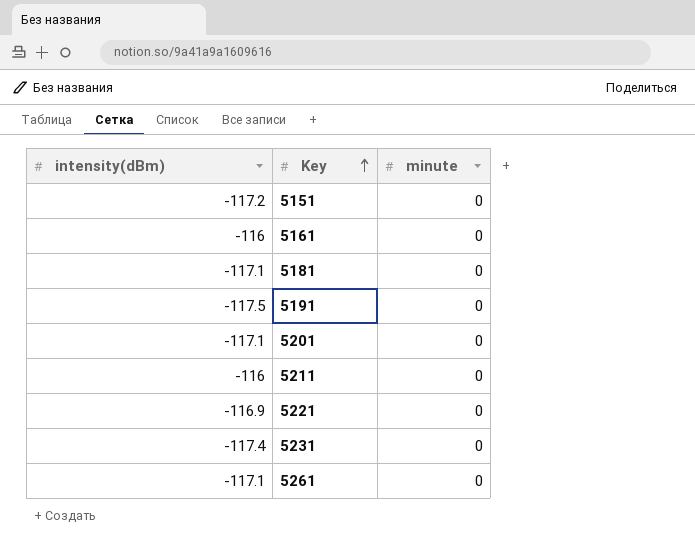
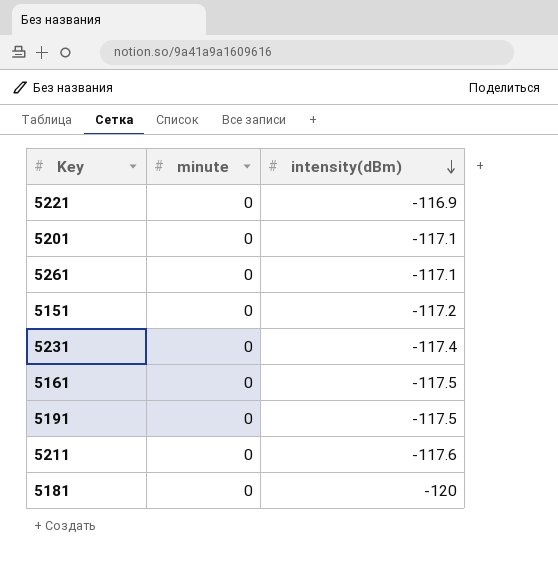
row order: Key ascending -> intensity(dBm) descending
column intensity(dBm) | position: 1 -> 3
5161 | intensity(dBm): -116 -> -117.5
5211 | intensity(dBm): -116 -> -117.6
5181 | intensity(dBm): -117.1 -> -120

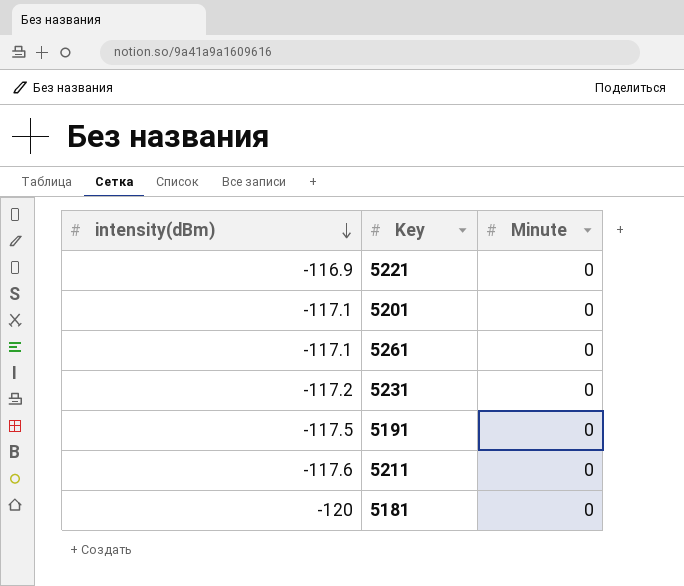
column intensity(dBm) | position: 3 -> 1
column name: minute -> Minute
row 5151: 0 | -117.2 -> none
row 5161: 0 | -117.5 -> none
5231 | intensity(dBm): -117.4 -> -117.2

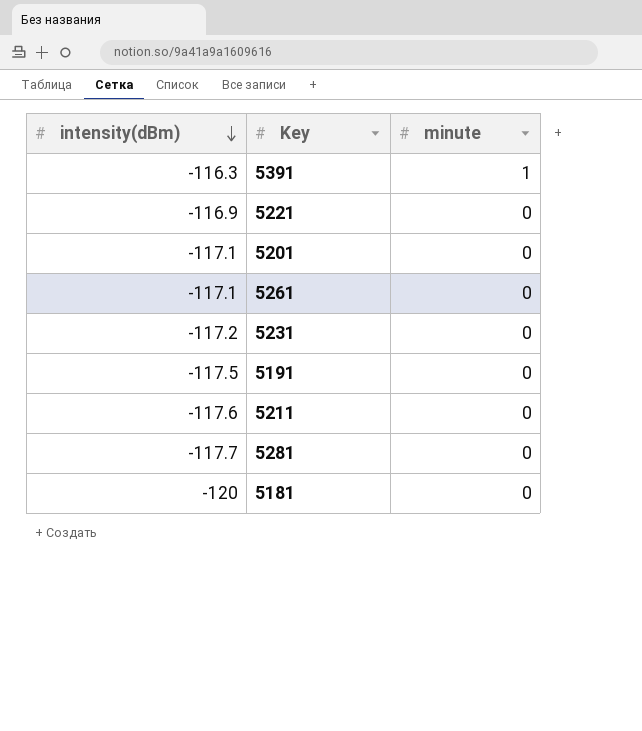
column name: Minute -> minute
row 5391: none -> -116.3 | 1
row 5281: none -> -117.7 | 0

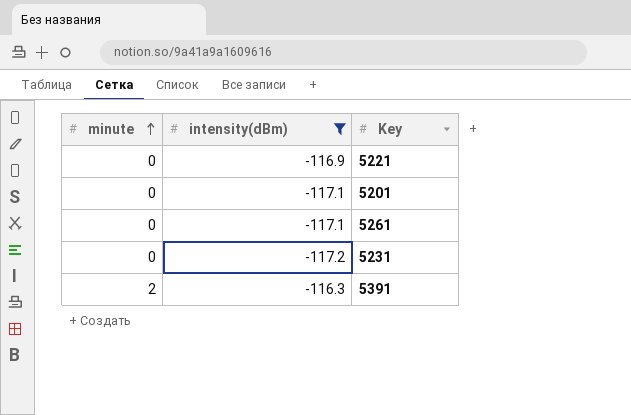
filter: none -> intensity(dBm) >= -117.2
row order: intensity(dBm) descending -> minute ascending
column minute | position: 3 -> 1
5391 | minute: 1 -> 2

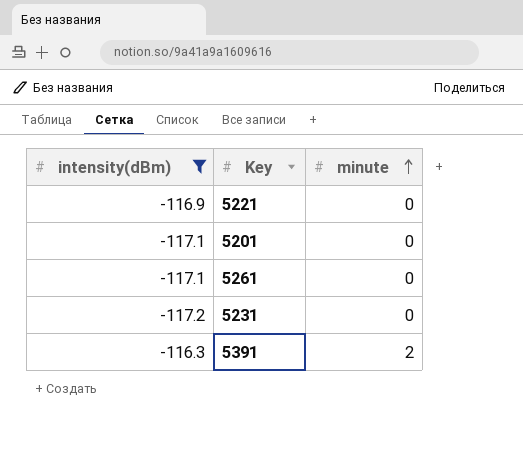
column minute | position: 1 -> 3

